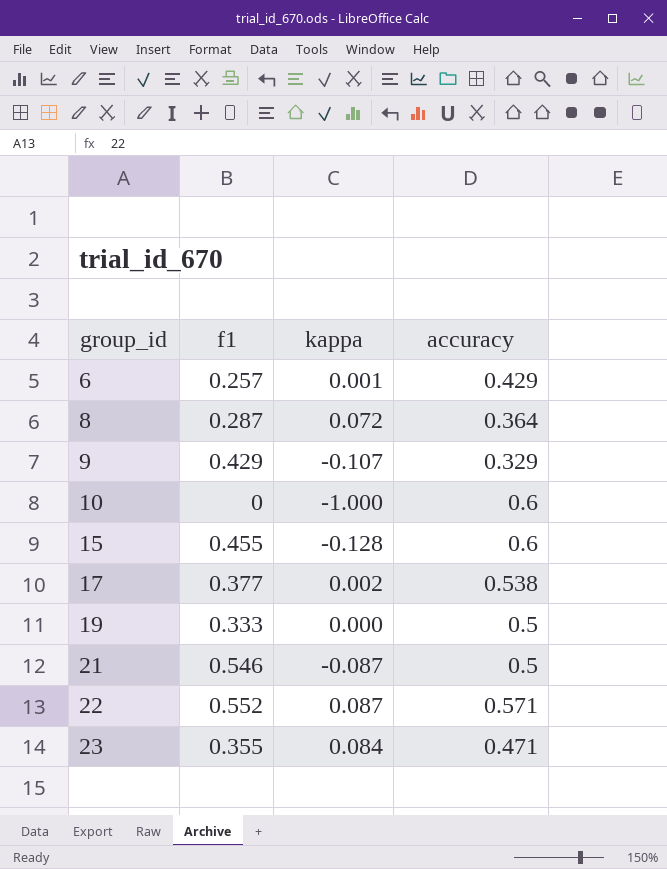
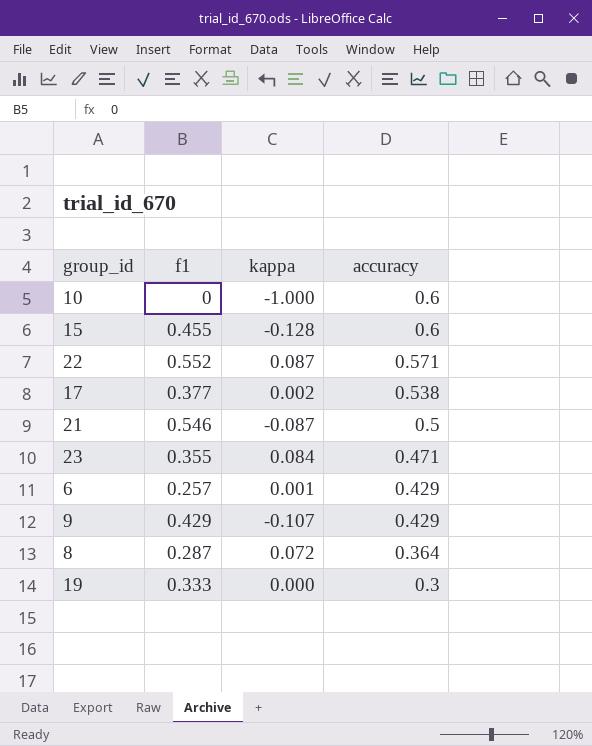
row order: group_id ascending -> accuracy descending
9 | accuracy: 0.329 -> 0.429
19 | accuracy: 0.5 -> 0.3

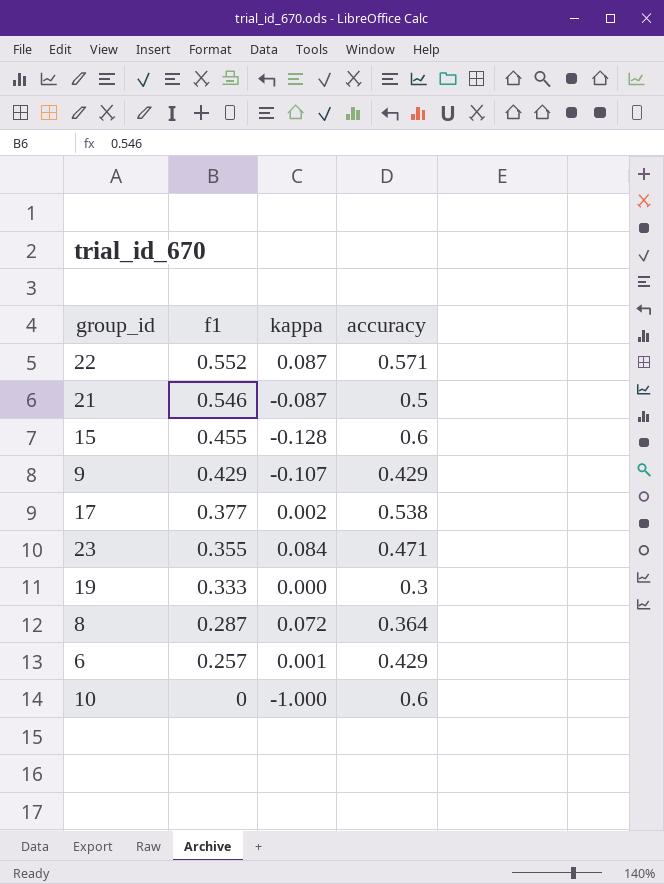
row order: accuracy descending -> f1 descending

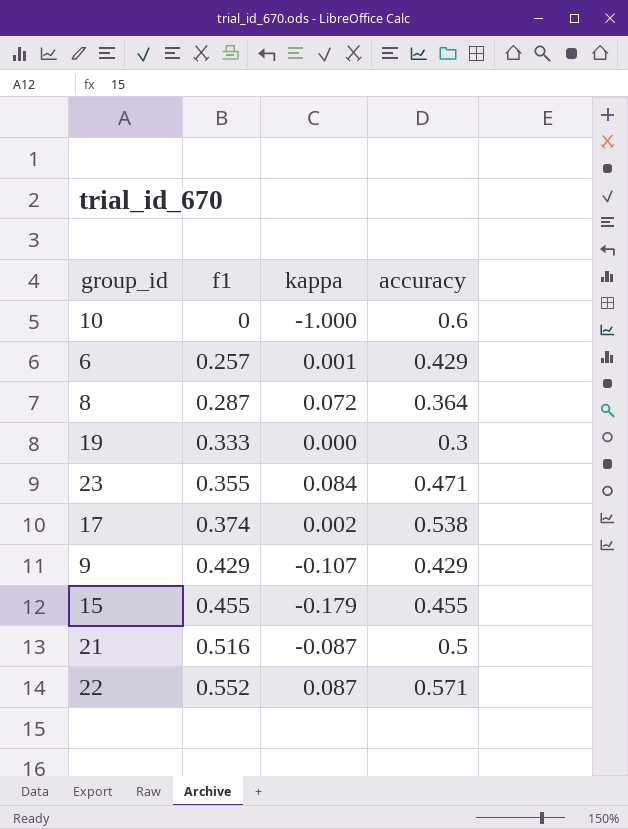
row order: f1 descending -> f1 ascending
17 | f1: 0.377 -> 0.374
15 | kappa: -0.128 -> -0.179
15 | accuracy: 0.6 -> 0.455
21 | f1: 0.546 -> 0.516

